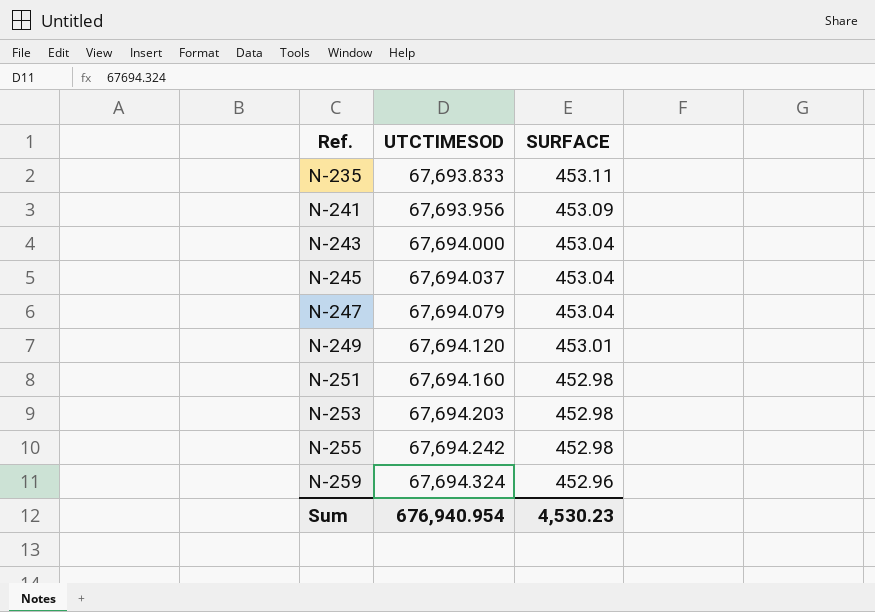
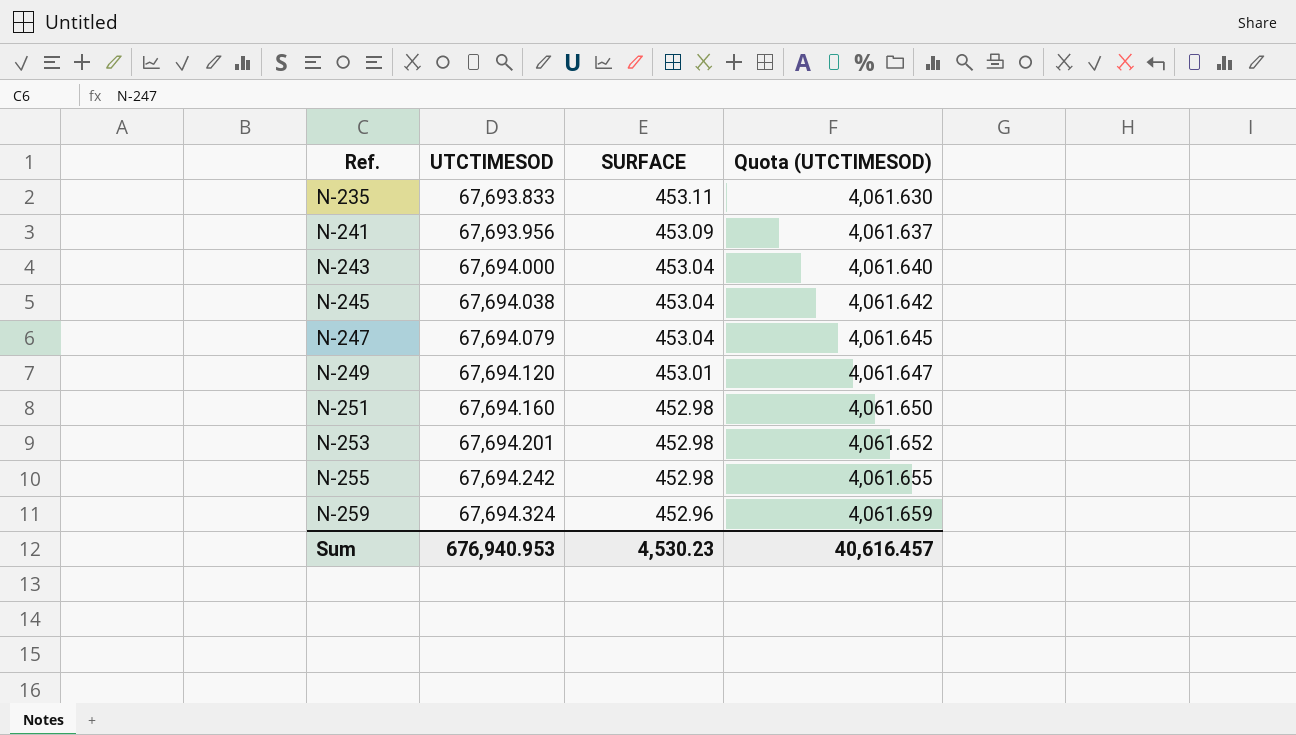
column Quota (UTCTIMESOD) | formula: none -> [UTCTIMESOD] * 0.06
N-245 | UTCTIMESOD: 67,694.037 -> 67,694.038
N-253 | UTCTIMESOD: 67,694.203 -> 67,694.201
Sum | UTCTIMESOD: 676,940.954 -> 676,940.953

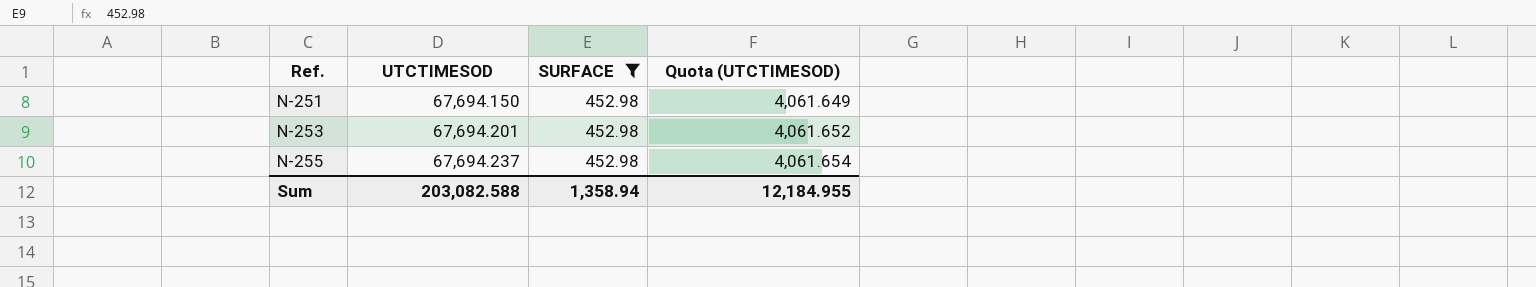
filter: none -> SURFACE = 452.98
N-251 | UTCTIMESOD: 67,694.160 -> 67,694.150
N-251 | Quota (UTCTIMESOD): 4,061.650 -> 4,061.649
N-255 | UTCTIMESOD: 67,694.242 -> 67,694.237
N-255 | Quota (UTCTIMESOD): 4,061.655 -> 4,061.654
Sum | UTCTIMESOD: 676,940.953 -> 203,082.588
Sum | SURFACE: 4,530.23 -> 1,358.94
Sum | Quota (UTCTIMESOD): 40,616.457 -> 12,184.955

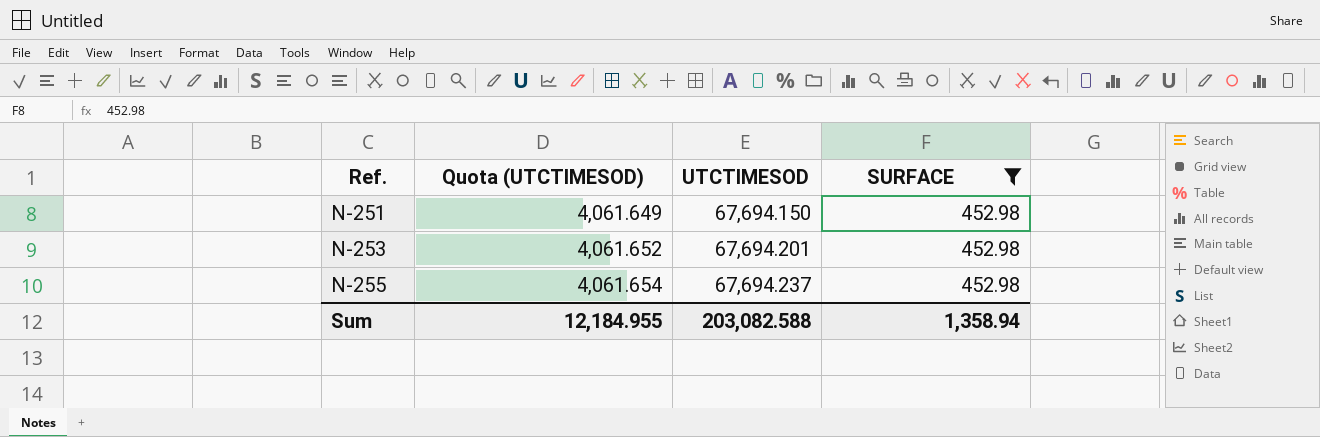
column Quota (UTCTIMESOD) | position: 4 -> 2

